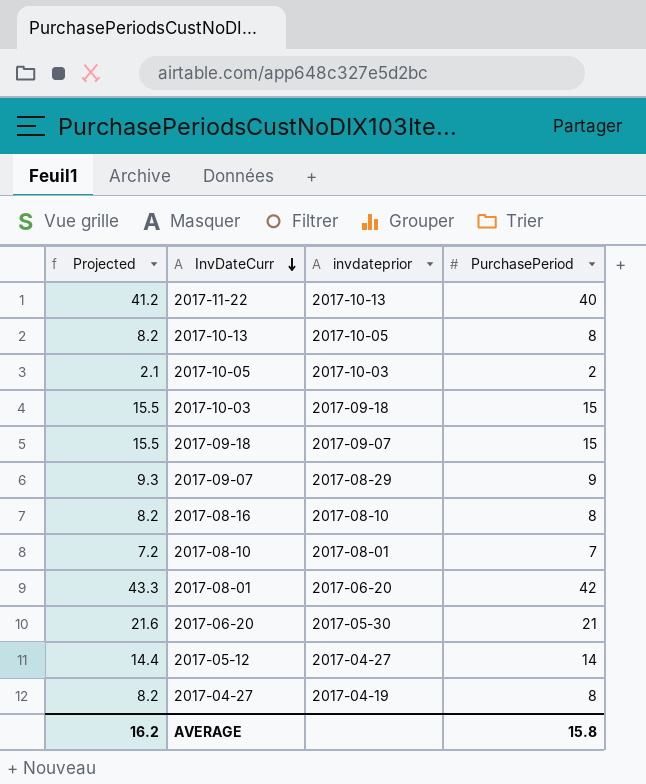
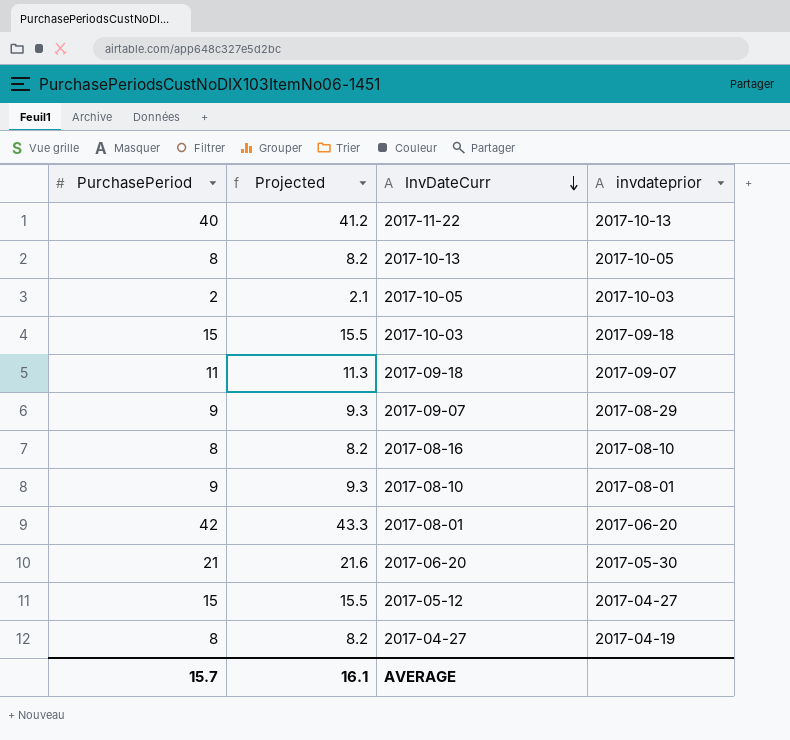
column PurchasePeriod | position: 4 -> 1
2017-09-18 | PurchasePeriod: 15 -> 11
2017-09-18 | Projected: 15.5 -> 11.3
2017-08-10 | PurchasePeriod: 7 -> 9
2017-08-10 | Projected: 7.2 -> 9.3
2017-05-12 | PurchasePeriod: 14 -> 15
2017-05-12 | Projected: 14.4 -> 15.5
AVERAGE | PurchasePeriod: 15.8 -> 15.7
AVERAGE | Projected: 16.2 -> 16.1

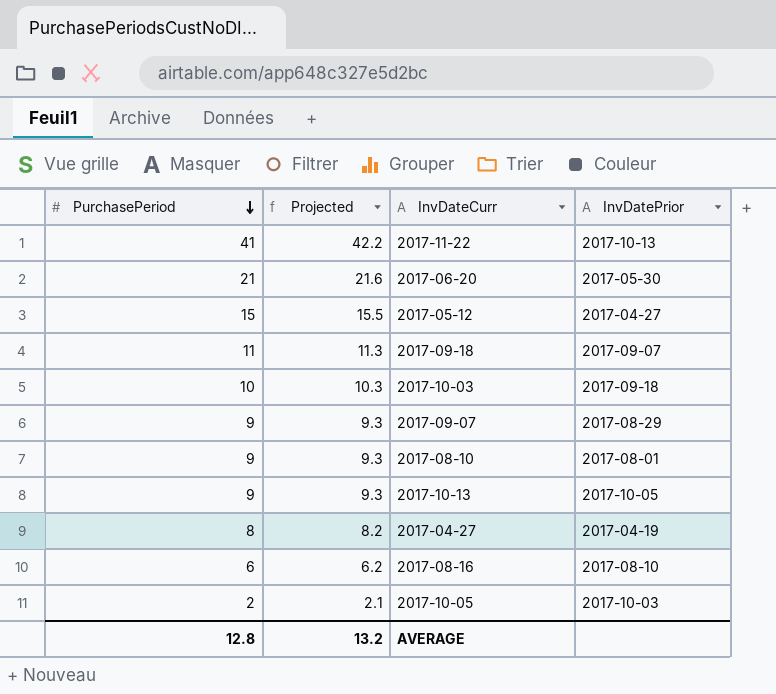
row order: InvDateCurr descending -> PurchasePeriod descending
column name: invdateprior -> InvDatePrior
row 2017-08-01: 42 | 43.3 | 2017-06-20 -> none
2017-11-22 | PurchasePeriod: 40 -> 41
2017-11-22 | Projected: 41.2 -> 42.2
2017-10-03 | PurchasePeriod: 15 -> 10
2017-10-03 | Projected: 15.5 -> 10.3
2017-10-13 | PurchasePeriod: 8 -> 9
2017-10-13 | Projected: 8.2 -> 9.3
2017-08-16 | PurchasePeriod: 8 -> 6
2017-08-16 | Projected: 8.2 -> 6.2
AVERAGE | PurchasePeriod: 15.7 -> 12.8
AVERAGE | Projected: 16.1 -> 13.2

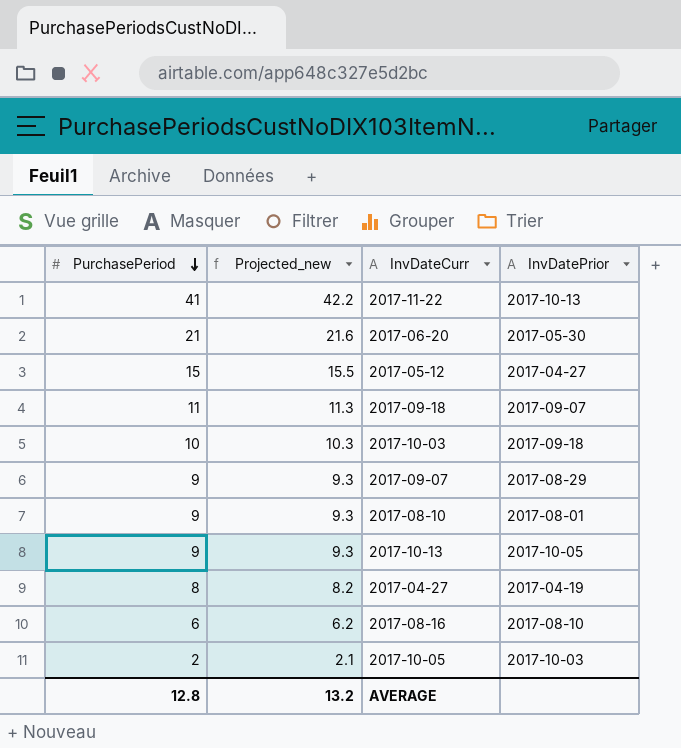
column name: Projected -> Projected_new

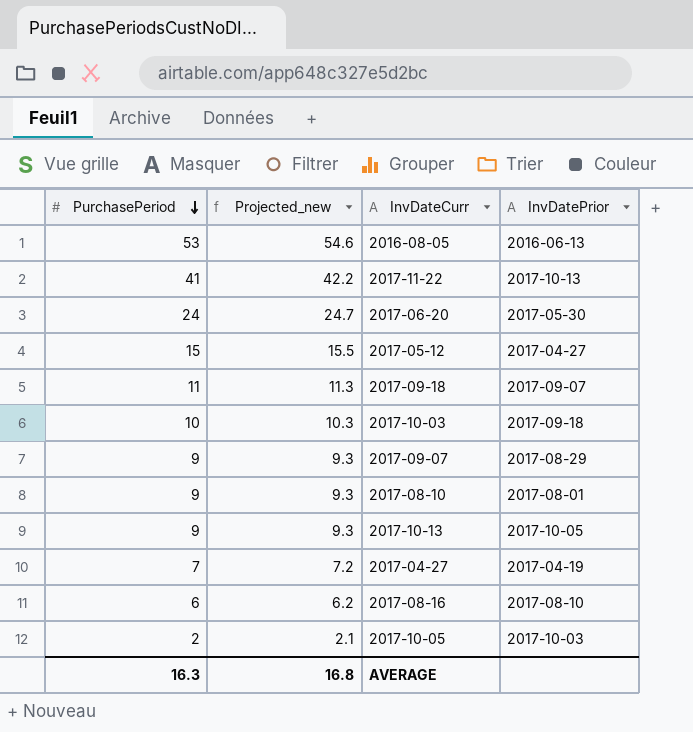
row 2016-08-05: none -> 53 | 54.6 | 2016-06-13
2017-06-20 | PurchasePeriod: 21 -> 24
2017-06-20 | Projected_new: 21.6 -> 24.7
2017-04-27 | PurchasePeriod: 8 -> 7
2017-04-27 | Projected_new: 8.2 -> 7.2
AVERAGE | PurchasePeriod: 12.8 -> 16.3
AVERAGE | Projected_new: 13.2 -> 16.8

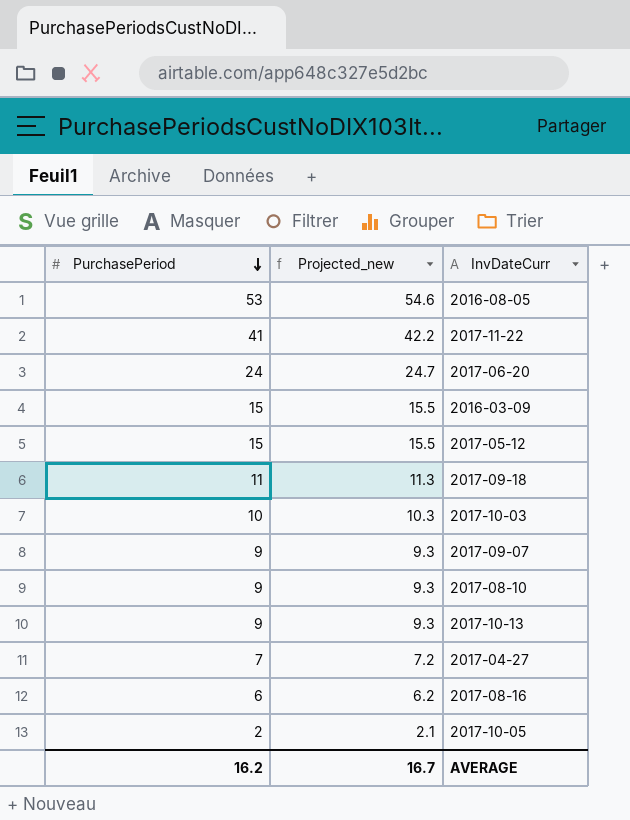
column InvDatePrior | position: 4 -> none
row 2016-03-09: none -> 15 | 15.5
AVERAGE | PurchasePeriod: 16.3 -> 16.2
AVERAGE | Projected_new: 16.8 -> 16.7

